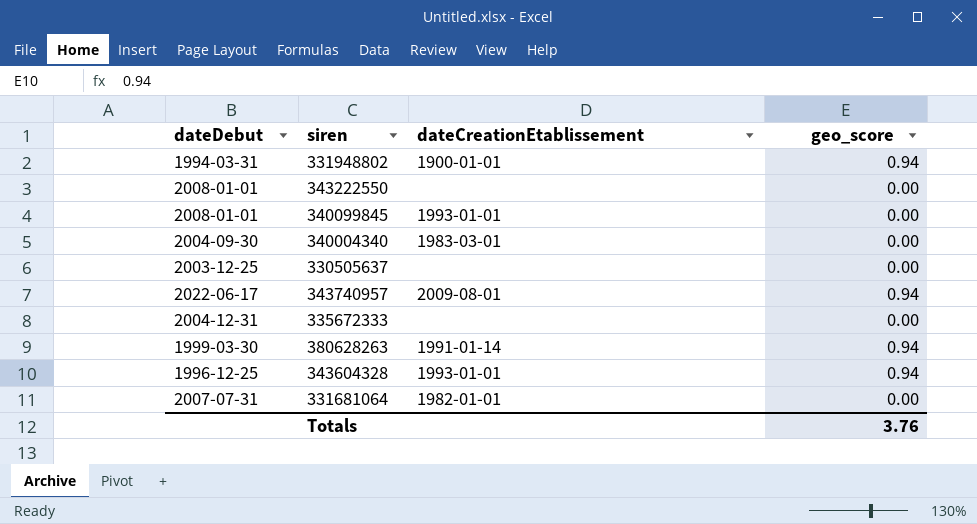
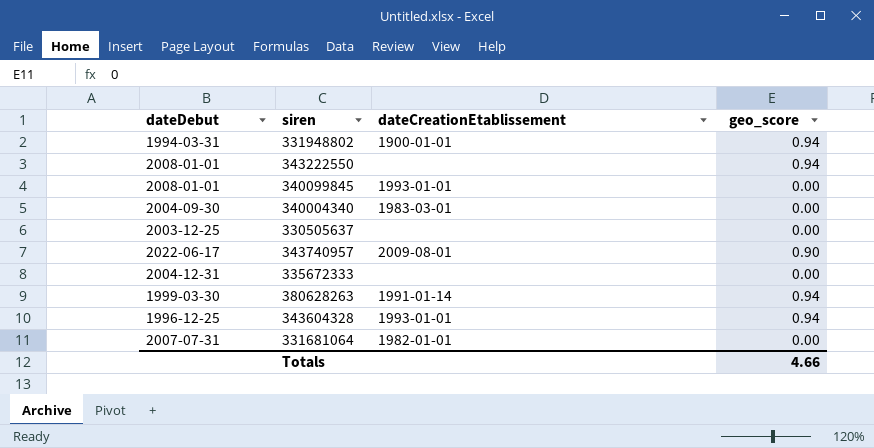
343222550 | geo_score: 0.00 -> 0.94
343740957 | geo_score: 0.94 -> 0.90
Totals | geo_score: 3.76 -> 4.66

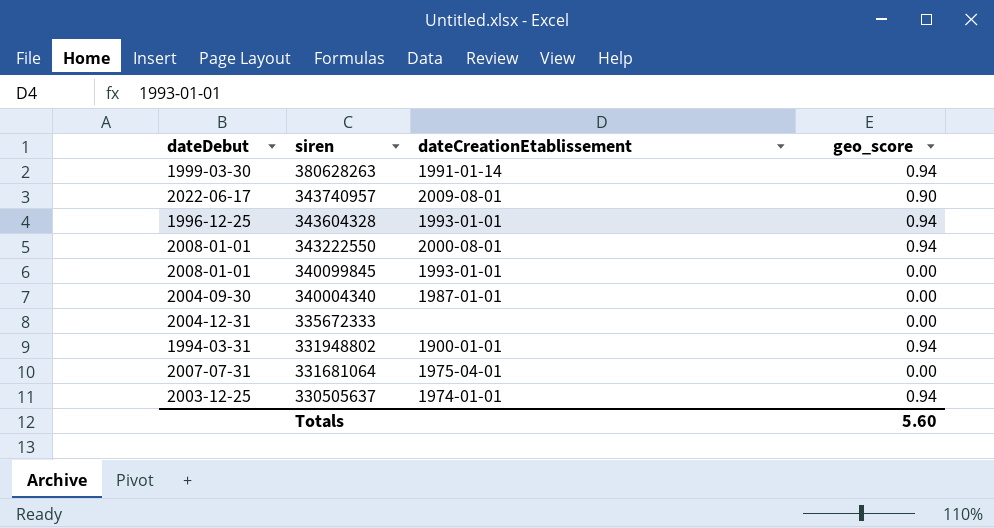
row order: none -> siren descending
343222550 | dateCreationEtablissement: none -> 2000-08-01
340004340 | dateCreationEtablissement: 1983-03-01 -> 1987-01-01
331681064 | dateCreationEtablissement: 1982-01-01 -> 1975-04-01
330505637 | dateCreationEtablissement: none -> 1974-01-01
330505637 | geo_score: 0.00 -> 0.94
Totals | geo_score: 4.66 -> 5.60

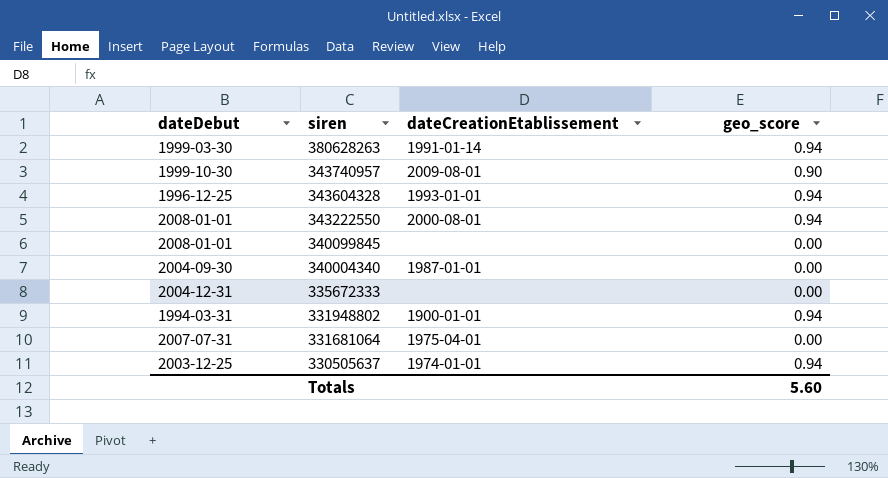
343740957 | dateDebut: 2022-06-17 -> 1999-10-30
340099845 | dateCreationEtablissement: 1993-01-01 -> none

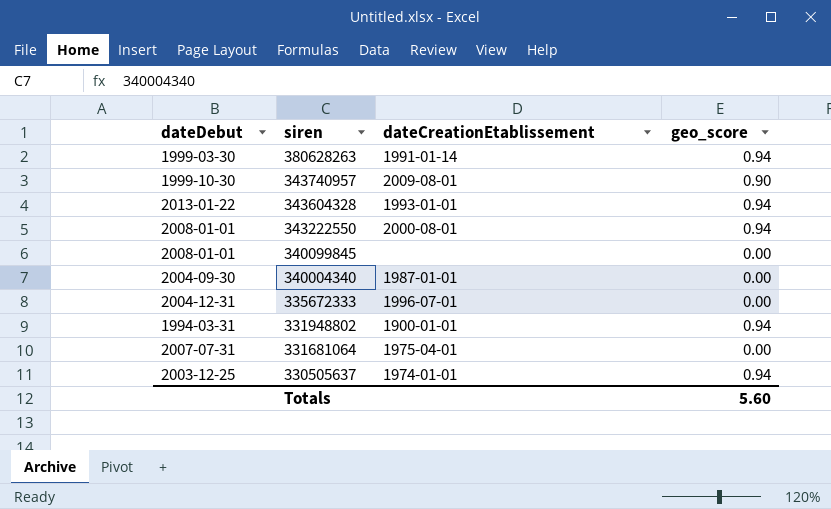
343604328 | dateDebut: 1996-12-25 -> 2013-01-22
335672333 | dateCreationEtablissement: none -> 1996-07-01

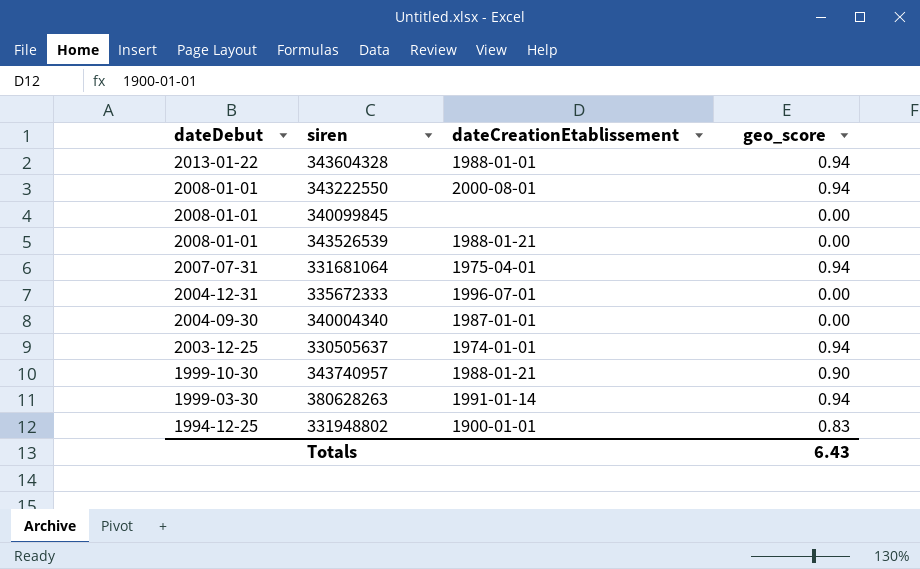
row order: siren descending -> dateDebut descending
343604328 | dateCreationEtablissement: 1993-01-01 -> 1988-01-01
row 343526539: none -> 2008-01-01 | 1988-01-21 | 0.00
331681064 | geo_score: 0.00 -> 0.94
343740957 | dateCreationEtablissement: 2009-08-01 -> 1988-01-21
331948802 | dateDebut: 1994-03-31 -> 1994-12-25
331948802 | geo_score: 0.94 -> 0.83
Totals | geo_score: 5.60 -> 6.43

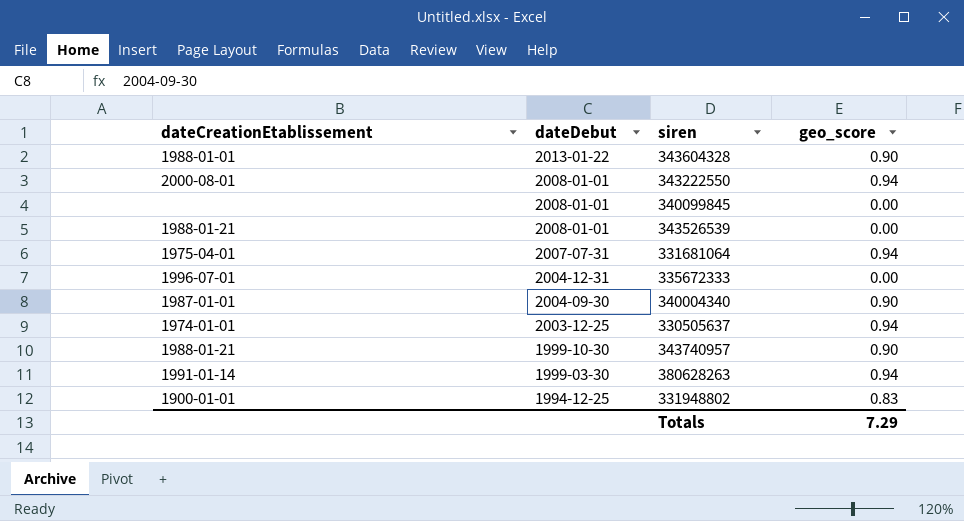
column dateCreationEtablissement | position: 3 -> 1
343604328 | geo_score: 0.94 -> 0.90
340004340 | geo_score: 0.00 -> 0.90
Totals | geo_score: 6.43 -> 7.29

